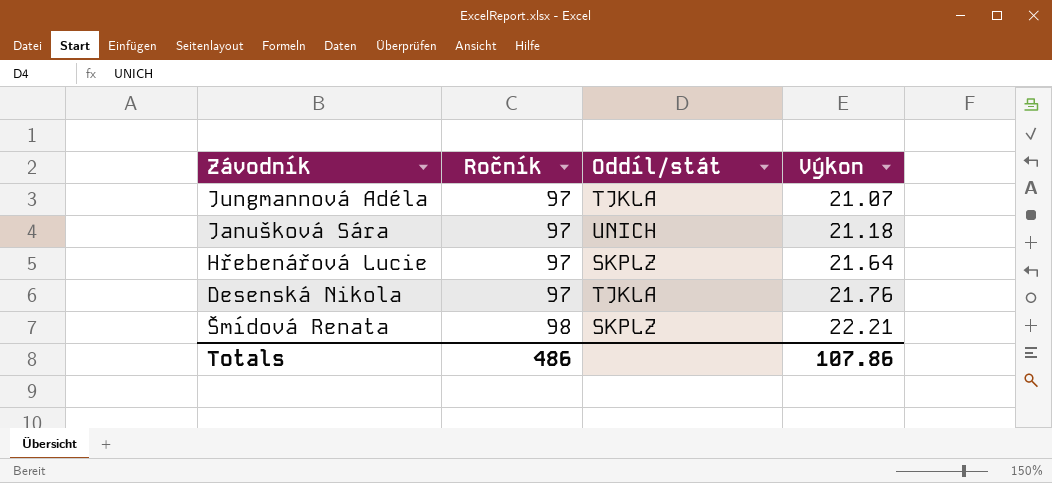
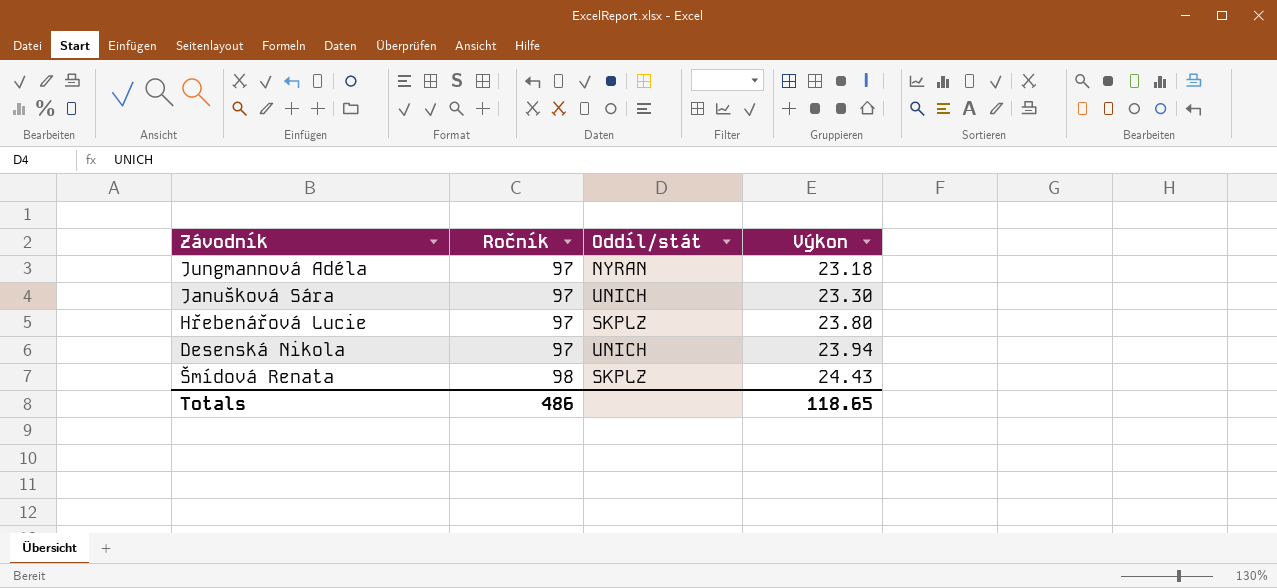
Jungmannová Adéla | Oddíl/stát: TJKLA -> NYRAN
Jungmannová Adéla | Výkon: 21.07 -> 23.18
Janušková Sára | Výkon: 21.18 -> 23.30
Hřebenářová Lucie | Výkon: 21.64 -> 23.80
Desenská Nikola | Oddíl/stát: TJKLA -> UNICH
Desenská Nikola | Výkon: 21.76 -> 23.94
Šmídová Renata | Výkon: 22.21 -> 24.43
Totals | Výkon: 107.86 -> 118.65

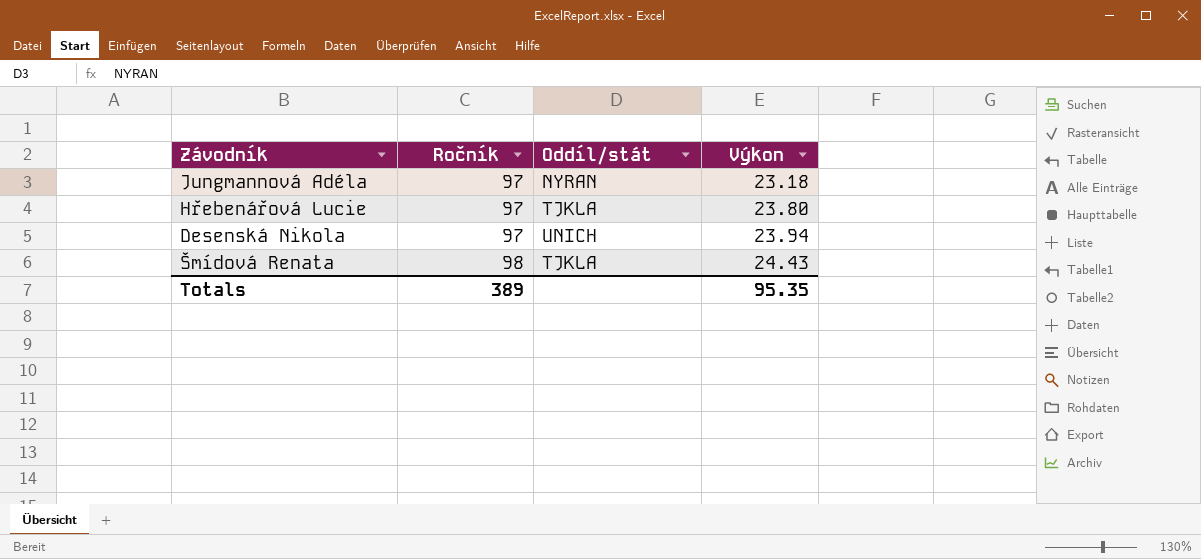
row Janušková Sára: 97 | UNICH | 23.30 -> none
Hřebenářová Lucie | Oddíl/stát: SKPLZ -> TJKLA
Šmídová Renata | Oddíl/stát: SKPLZ -> TJKLA
Totals | Ročník: 486 -> 389
Totals | Výkon: 118.65 -> 95.35

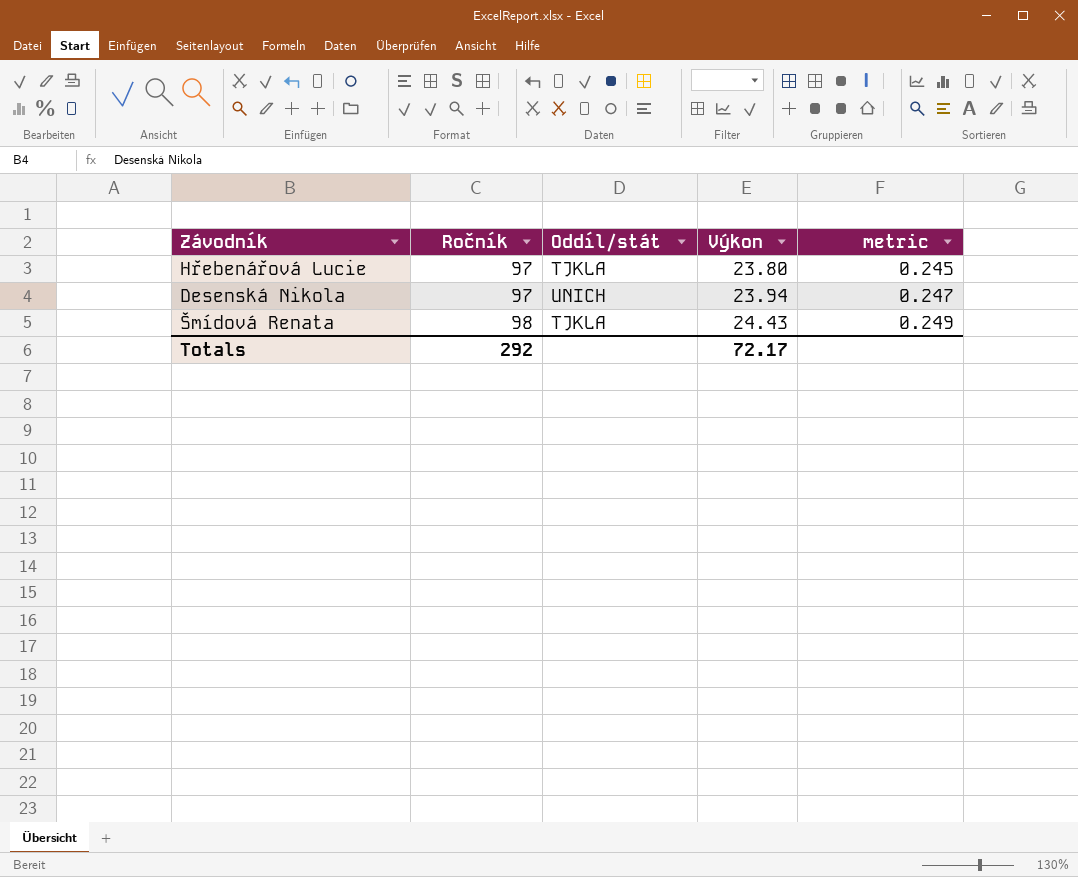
column metric | formula: none -> [Výkon] / [Ročník]
row Jungmannová Adéla: 97 | NYRAN | 23.18 -> none
Totals | Ročník: 389 -> 292
Totals | Výkon: 95.35 -> 72.17

